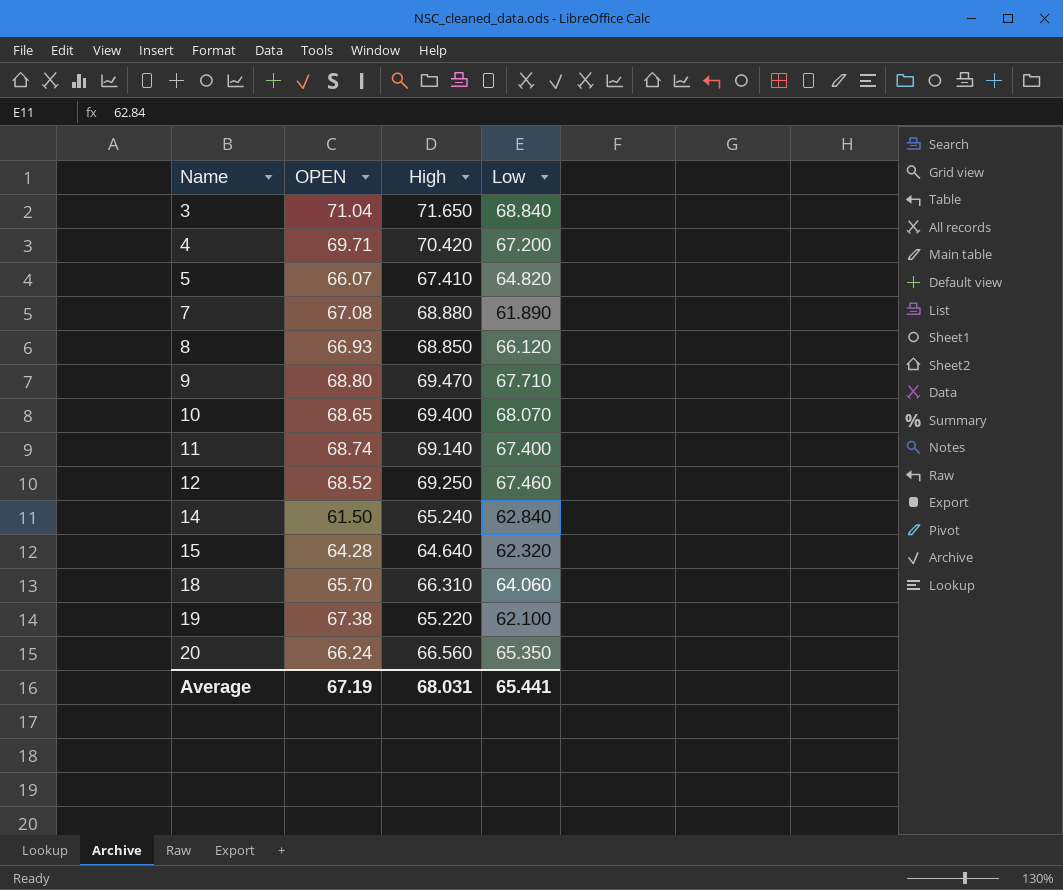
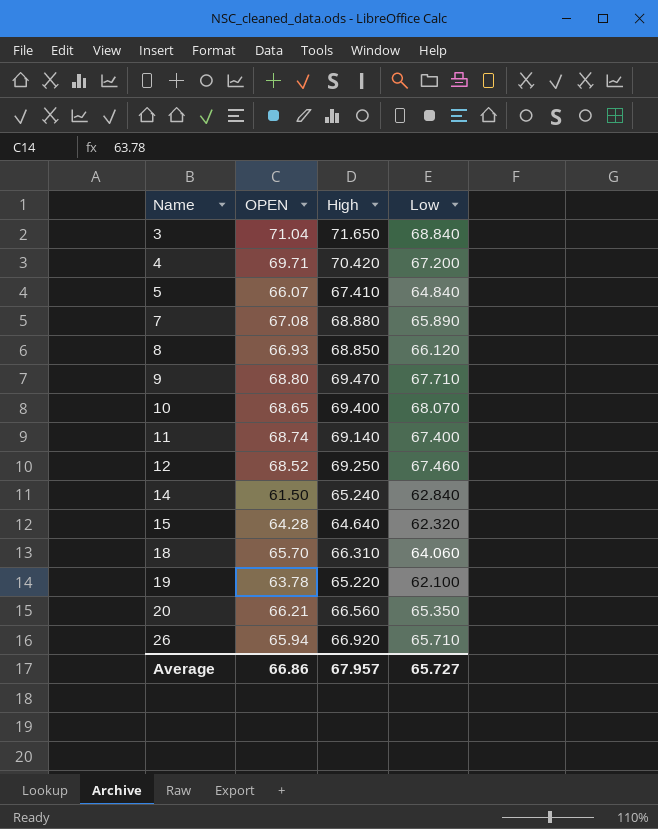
5 | Low: 64.820 -> 64.840
7 | Low: 61.890 -> 65.890
19 | OPEN: 67.38 -> 63.78
20 | OPEN: 66.24 -> 66.21
row 26: none -> 65.94 | 66.920 | 65.710
Average | OPEN: 67.19 -> 66.86
Average | High: 68.031 -> 67.957
Average | Low: 65.441 -> 65.727

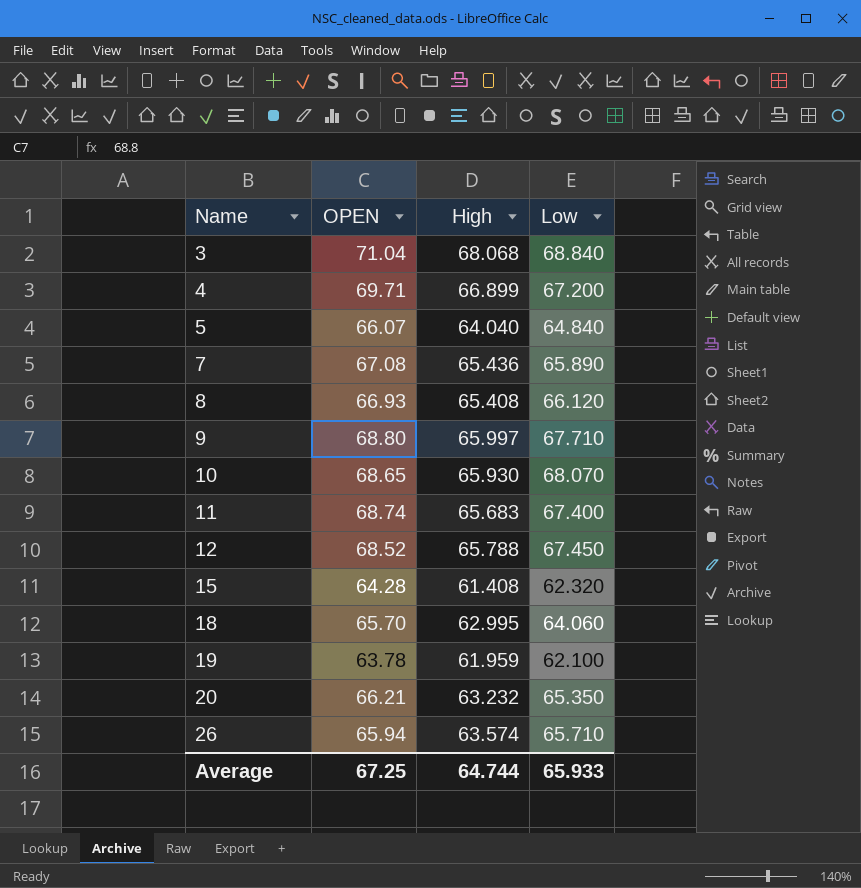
row 14: 61.50 | 65.240 | 62.840 -> none
3 | High: 71.650 -> 68.068
4 | High: 70.420 -> 66.899
5 | High: 67.410 -> 64.040
7 | High: 68.880 -> 65.436
8 | High: 68.850 -> 65.408
9 | High: 69.470 -> 65.997
10 | High: 69.400 -> 65.930
11 | High: 69.140 -> 65.683
12 | High: 69.250 -> 65.788
12 | Low: 67.460 -> 67.450
15 | High: 64.640 -> 61.408
18 | High: 66.310 -> 62.995
19 | High: 65.220 -> 61.959
20 | High: 66.560 -> 63.232
26 | High: 66.920 -> 63.574
Average | OPEN: 66.86 -> 67.25
Average | High: 67.957 -> 64.744
Average | Low: 65.727 -> 65.933

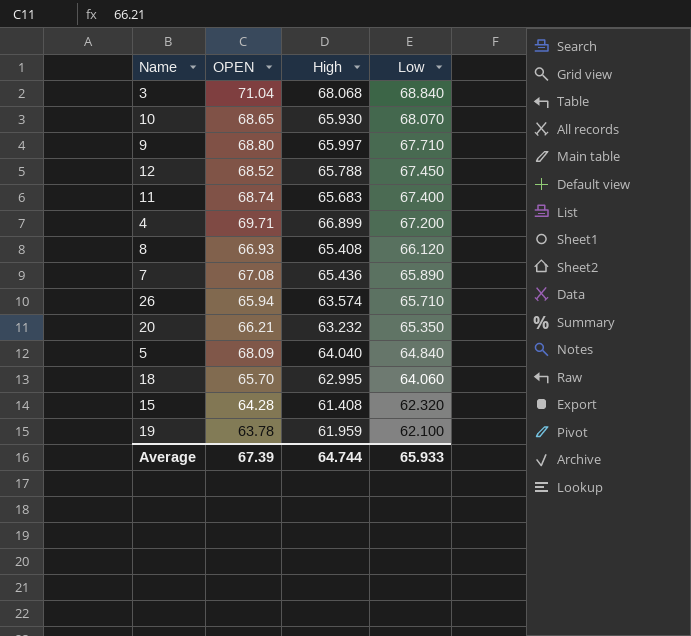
row order: Name ascending -> Low descending
5 | OPEN: 66.07 -> 68.09
Average | OPEN: 67.25 -> 67.39

